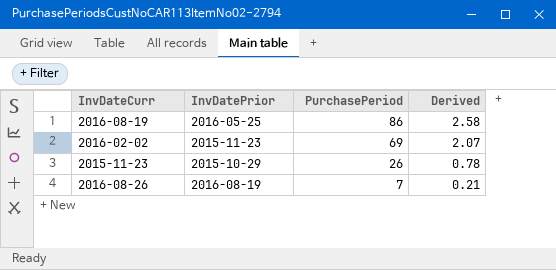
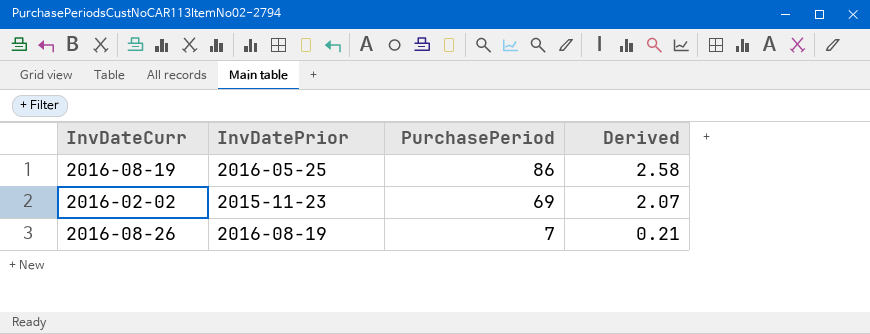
row 2015-11-23: 2015-10-29 | 26 | 0.78 -> none

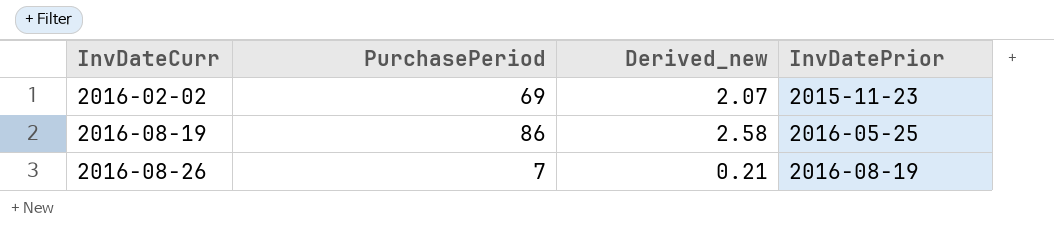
row order: PurchasePeriod descending -> InvDateCurr ascending
column name: Derived -> Derived_new
column InvDatePrior | position: 2 -> 4

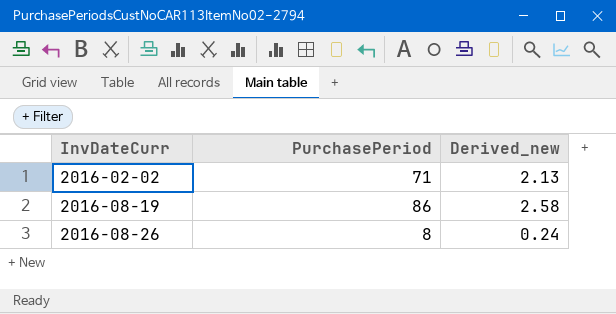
column InvDatePrior | position: 4 -> none
2016-02-02 | PurchasePeriod: 69 -> 71
2016-02-02 | Derived_new: 2.07 -> 2.13
2016-08-26 | PurchasePeriod: 7 -> 8
2016-08-26 | Derived_new: 0.21 -> 0.24

